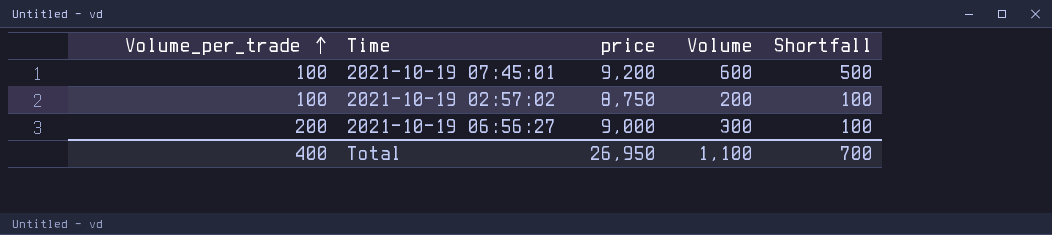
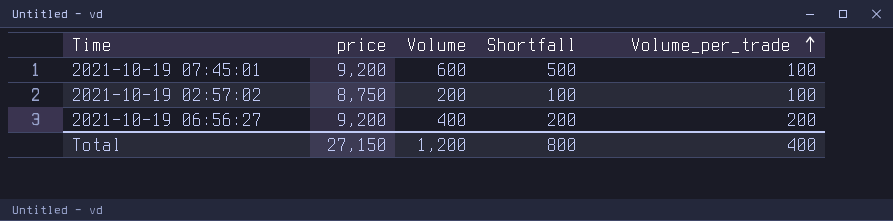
column Volume_per_trade | position: 1 -> 5
2021-10-19 06:56:27 | price: 9,000 -> 9,200
2021-10-19 06:56:27 | Volume: 300 -> 400
2021-10-19 06:56:27 | Shortfall: 100 -> 200
Total | price: 26,950 -> 27,150
Total | Volume: 1,100 -> 1,200
Total | Shortfall: 700 -> 800

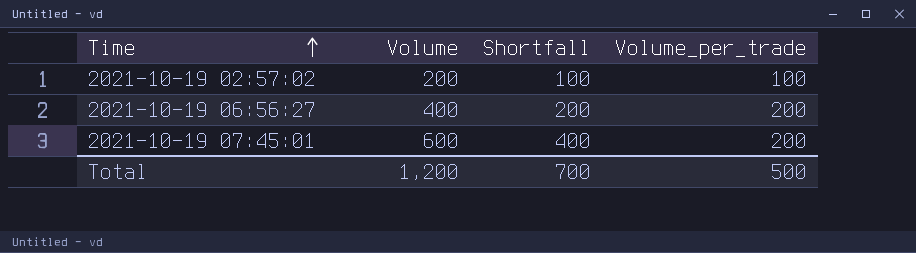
row order: Volume_per_trade ascending -> Time ascending
column price | position: 2 -> none
2021-10-19 07:45:01 | Shortfall: 500 -> 400
2021-10-19 07:45:01 | Volume_per_trade: 100 -> 200
Total | Shortfall: 800 -> 700
Total | Volume_per_trade: 400 -> 500

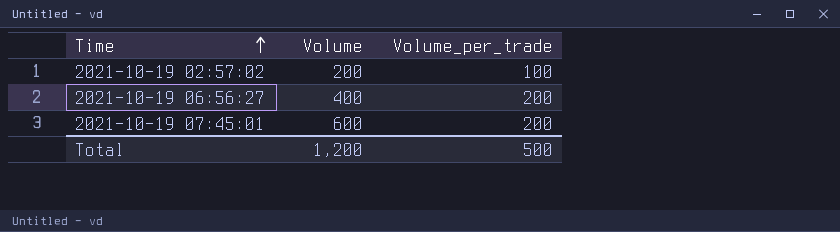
column Shortfall | formula: [Volume] - [Volume_per_trade] -> none

